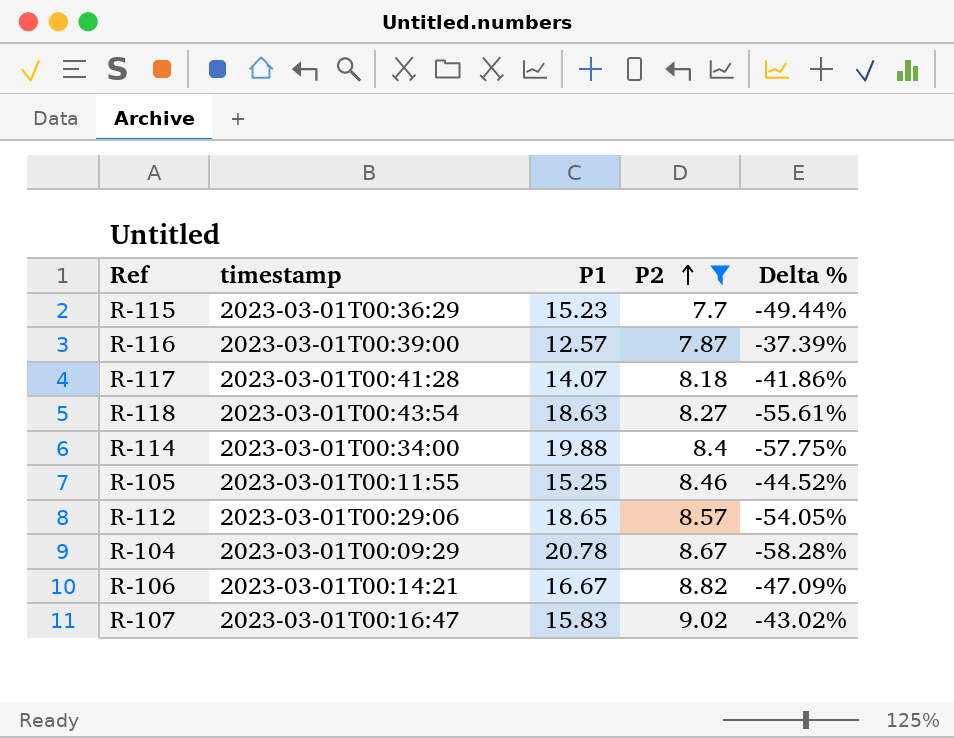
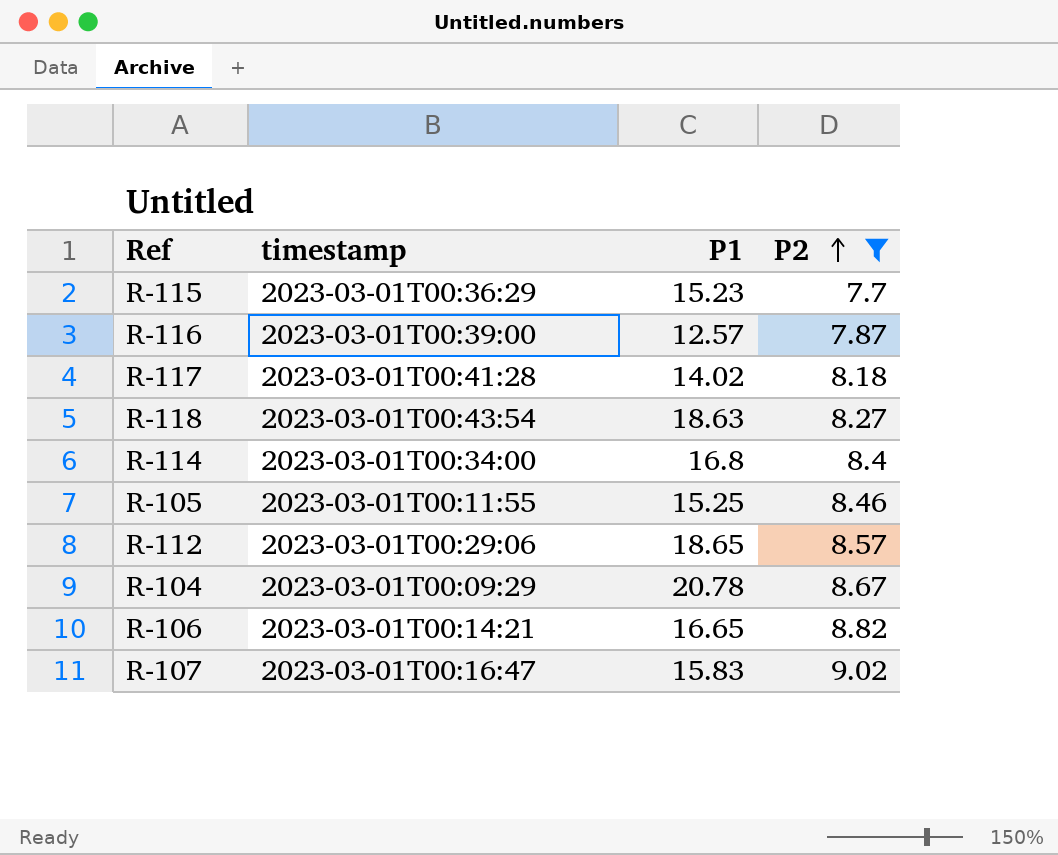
column Delta % | formula: ([P2] - [P1]) / [P1] -> none
R-117 | P1: 14.07 -> 14.02
R-114 | P1: 19.88 -> 16.8
R-106 | P1: 16.67 -> 16.65

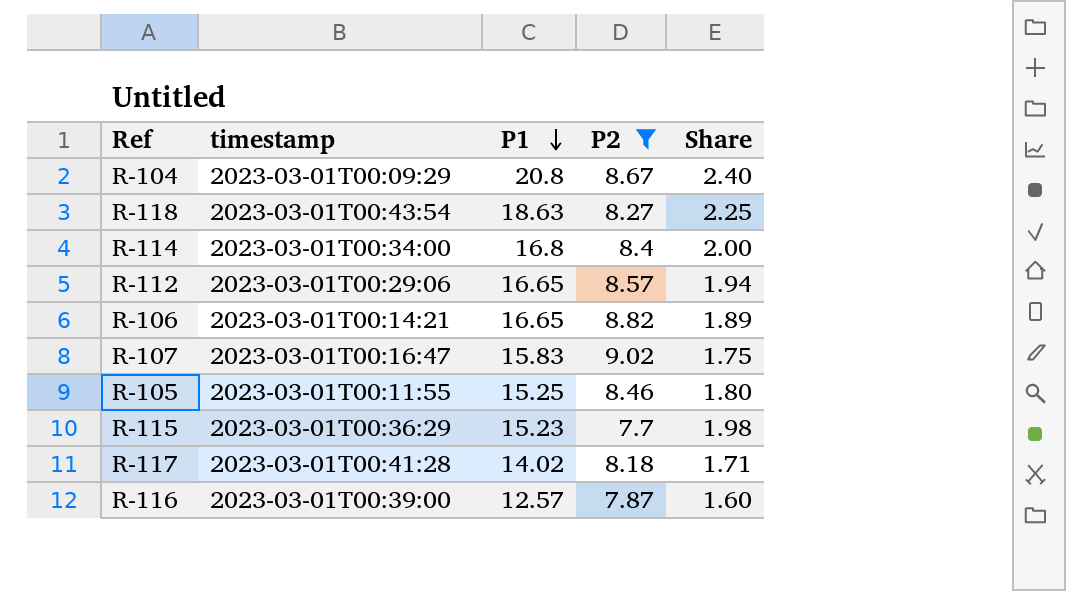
row order: P2 ascending -> P1 descending
column Share | formula: none -> [P1] / [P2]
R-104 | P1: 20.78 -> 20.8
R-112 | P1: 18.65 -> 16.65

